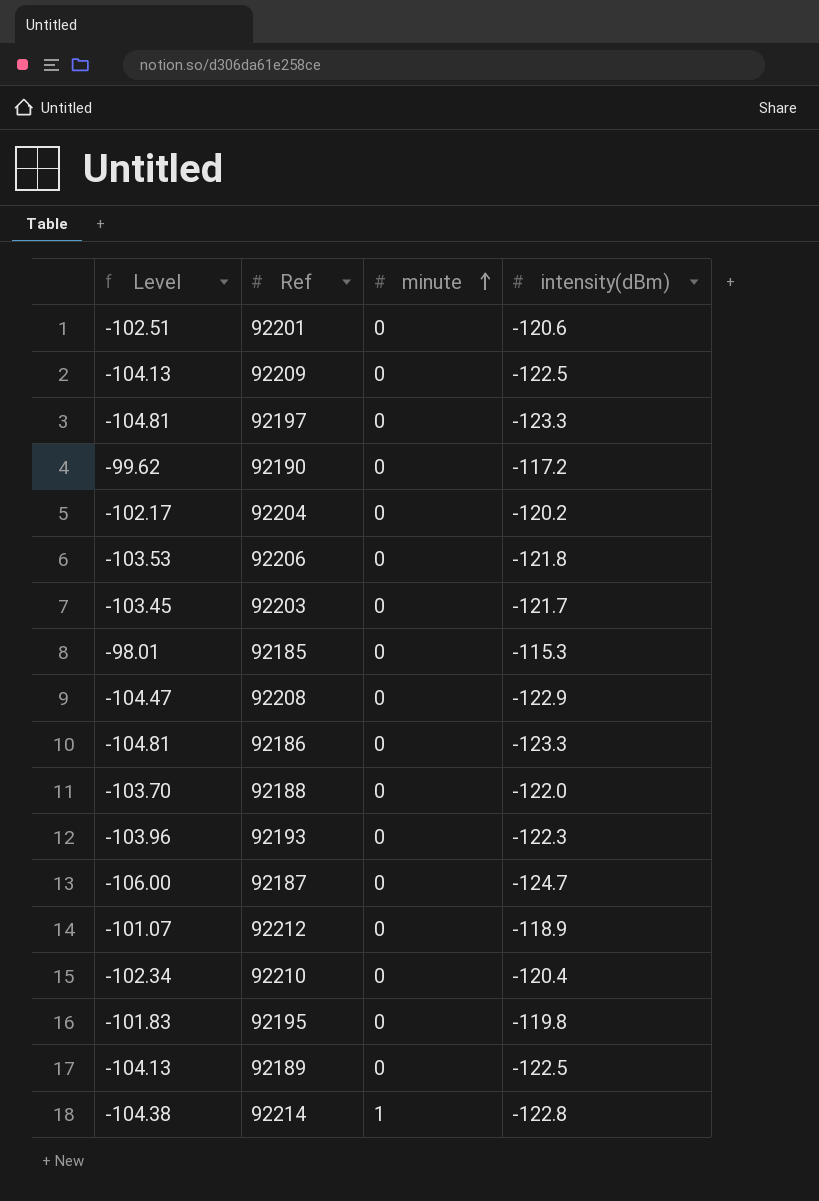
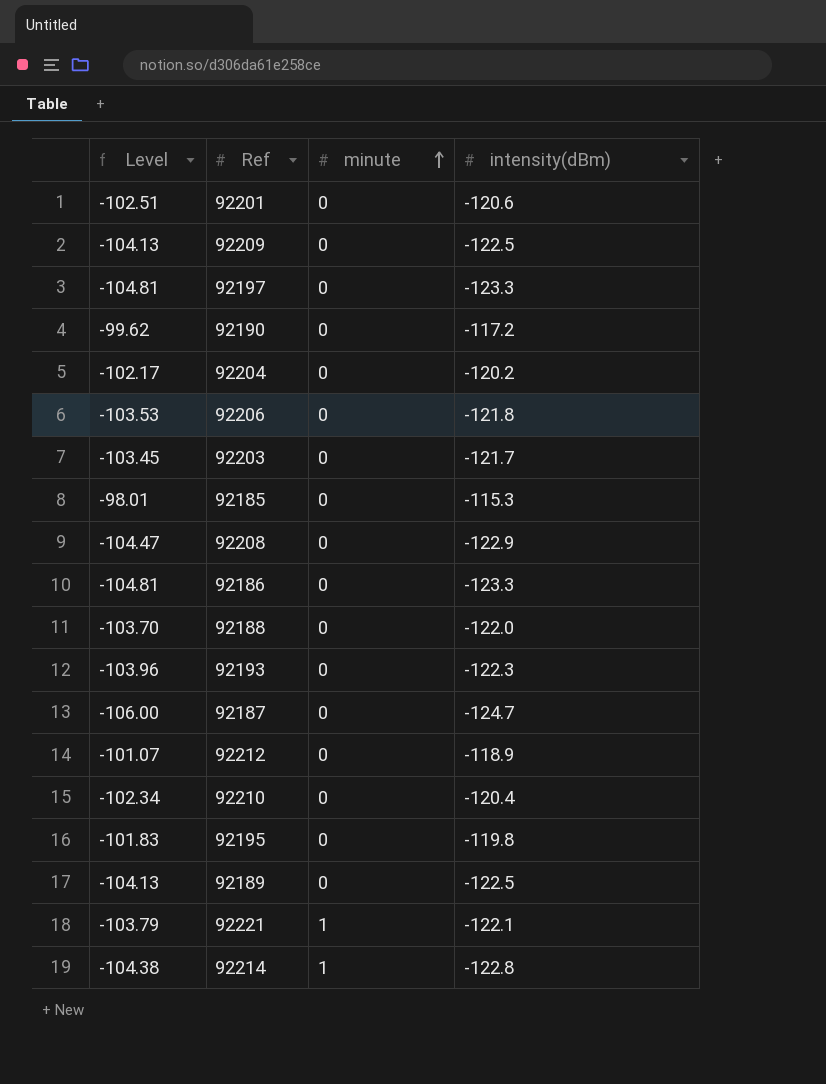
row 92221: none -> -103.79 | 1 | -122.1

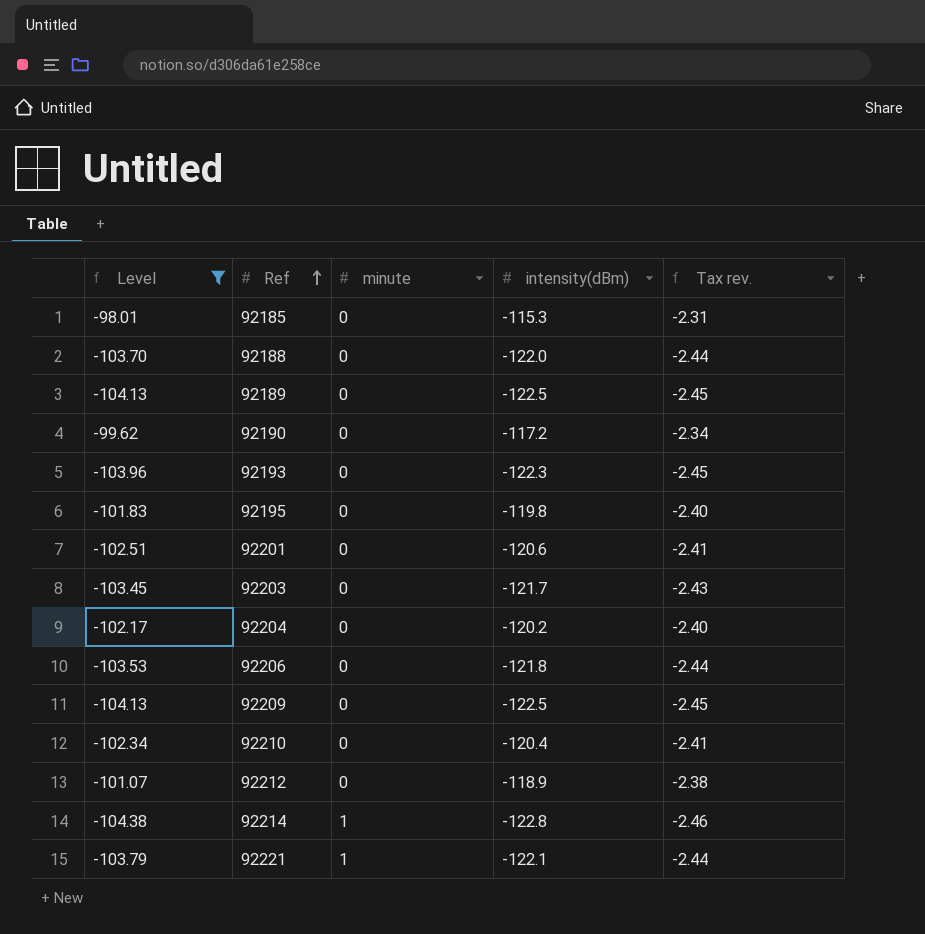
filter: none -> Level >= -104.38
row order: minute ascending -> Ref ascending
column Tax rev. | formula: none -> [intensity(dBm)] * 0.02

